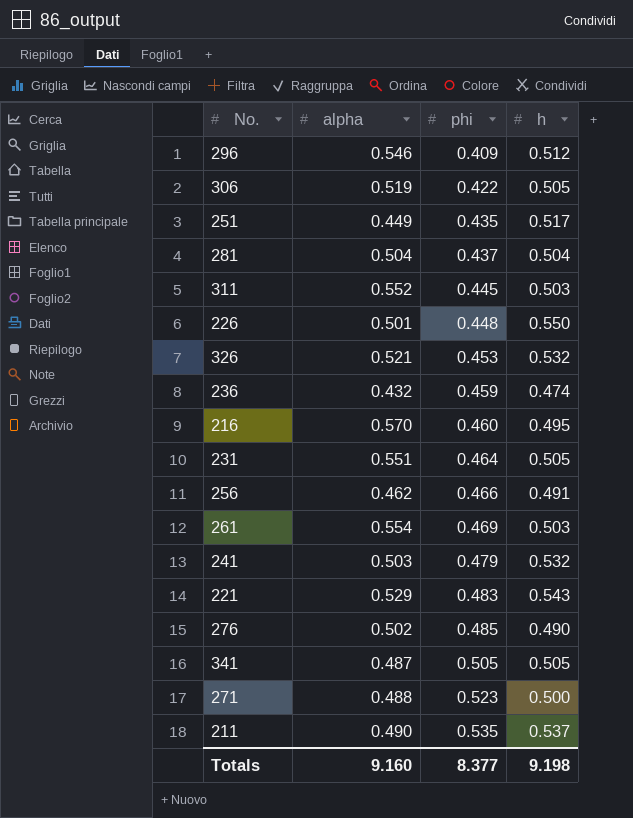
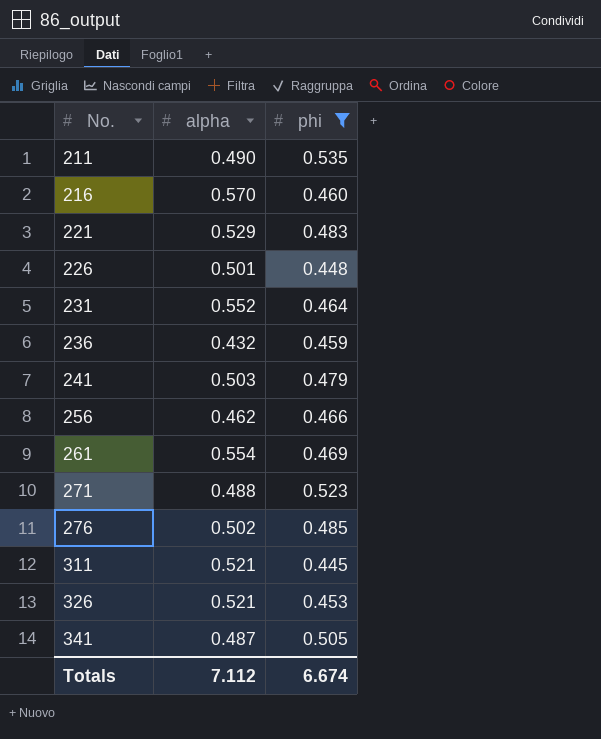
filter: none -> phi >= 0.445
row order: phi ascending -> No. ascending
column h | position: 4 -> none
231 | alpha: 0.551 -> 0.552
311 | alpha: 0.552 -> 0.521
Totals | alpha: 9.160 -> 7.112
Totals | phi: 8.377 -> 6.674

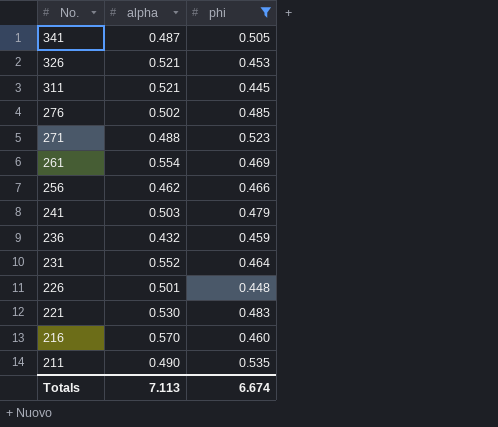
row order: No. ascending -> No. descending
221 | alpha: 0.529 -> 0.530
Totals | alpha: 7.112 -> 7.113

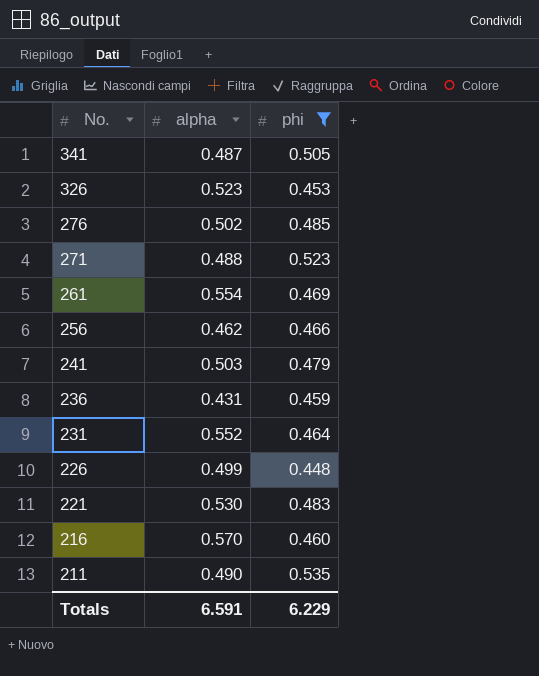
row 311: 0.521 | 0.445 -> none
326 | alpha: 0.521 -> 0.523
236 | alpha: 0.432 -> 0.431
226 | alpha: 0.501 -> 0.499
Totals | alpha: 7.113 -> 6.591
Totals | phi: 6.674 -> 6.229

